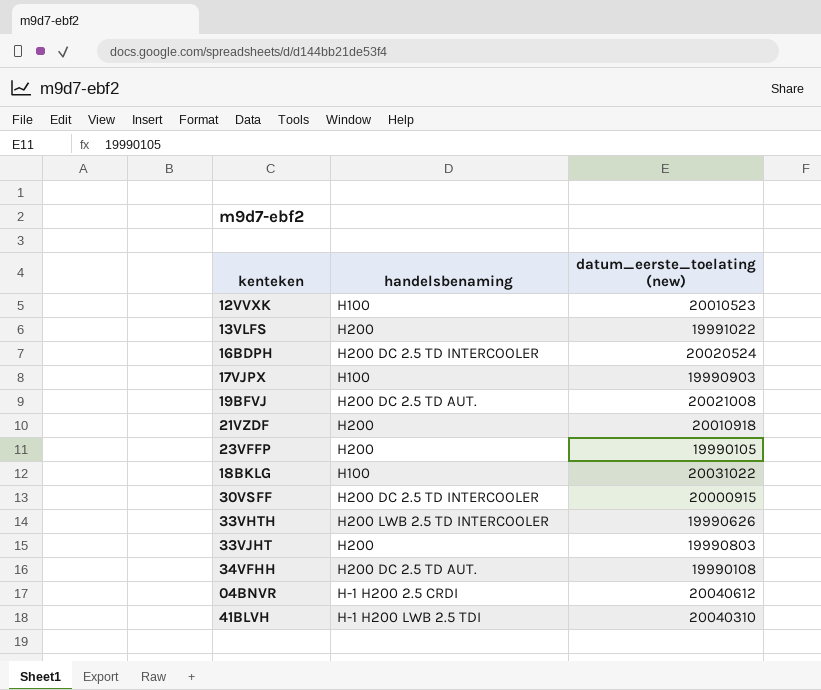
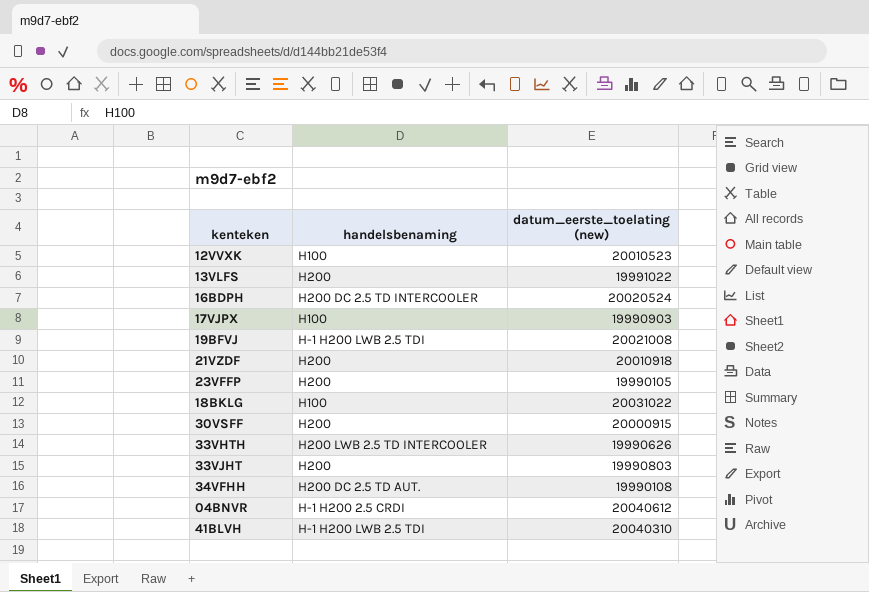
19BFVJ | handelsbenaming: H200 DC 2.5 TD AUT. -> H-1 H200 LWB 2.5 TDI
30VSFF | handelsbenaming: H200 DC 2.5 TD INTERCOOLER -> H200

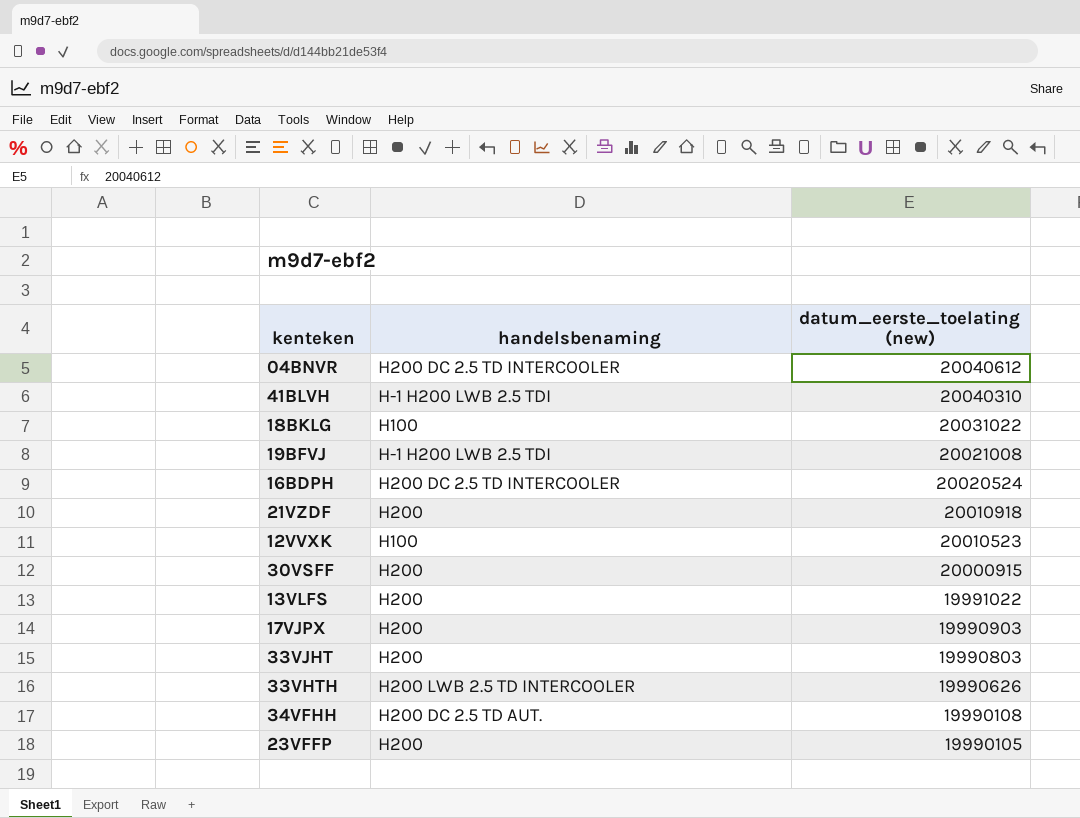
row order: none -> datum_eerste_toelating (new) descending
04BNVR | handelsbenaming: H-1 H200 2.5 CRDI -> H200 DC 2.5 TD INTERCOOLER
17VJPX | handelsbenaming: H100 -> H200

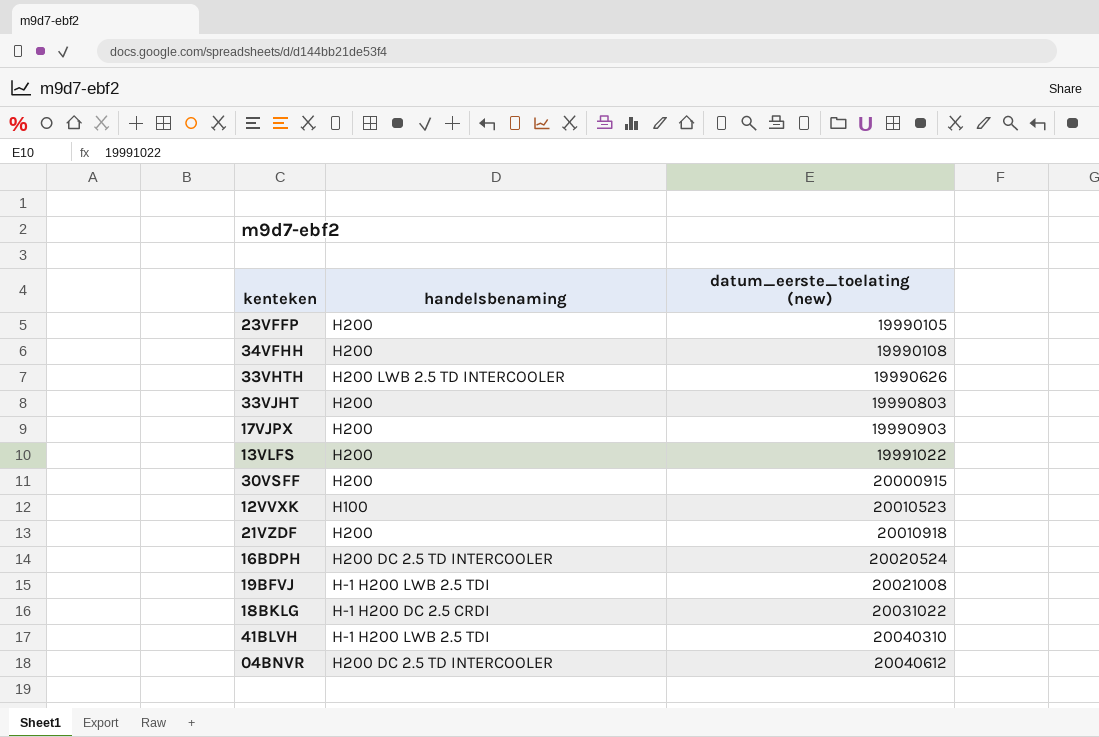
row order: datum_eerste_toelating (new) descending -> datum_eerste_toelating (new) ascending
34VFHH | handelsbenaming: H200 DC 2.5 TD AUT. -> H200
18BKLG | handelsbenaming: H100 -> H-1 H200 DC 2.5 CRDI

